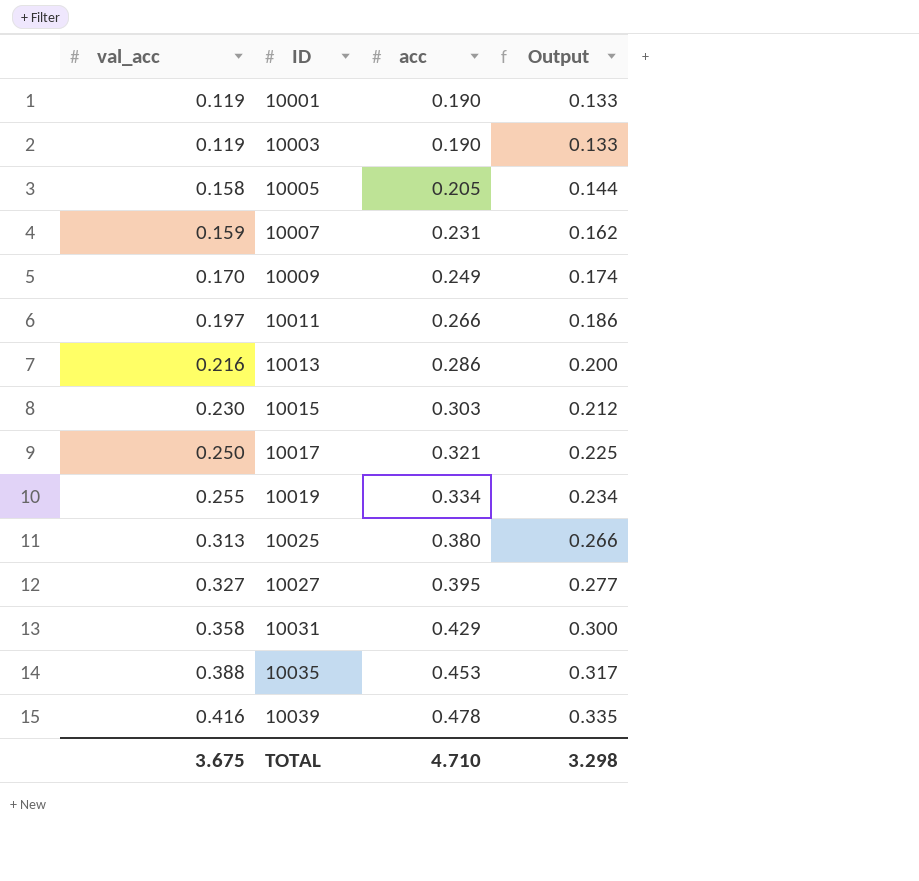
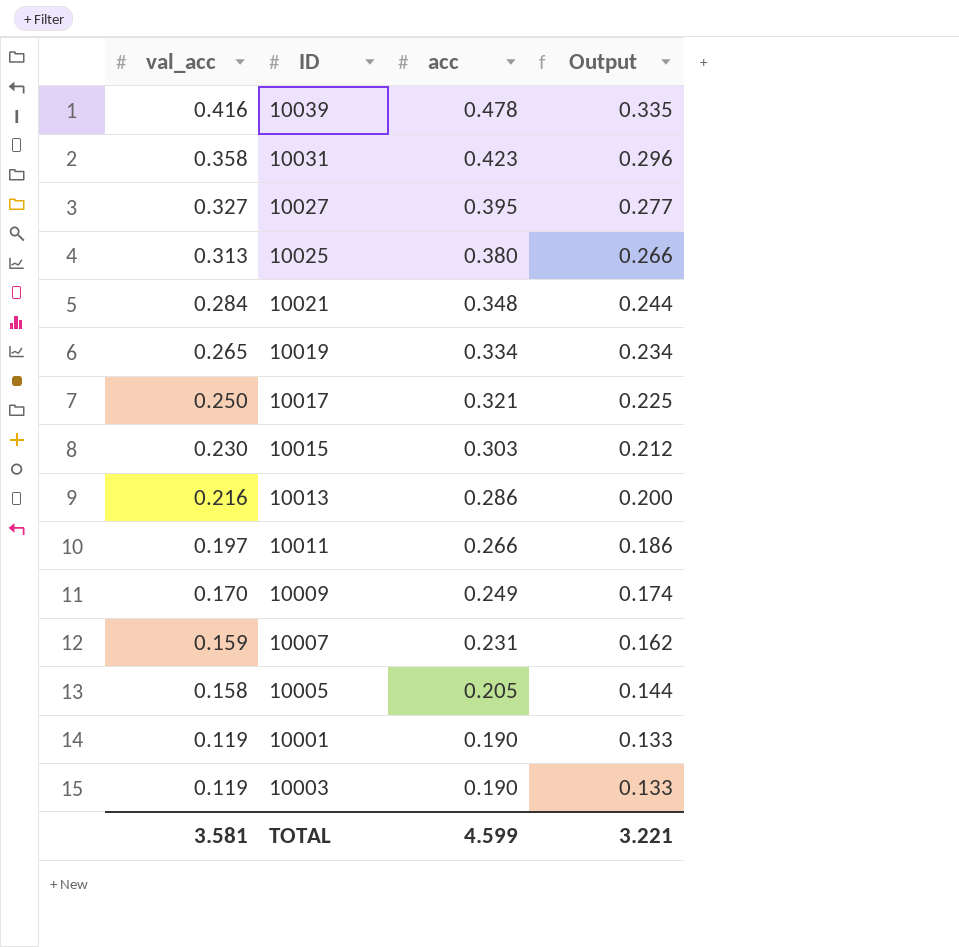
row order: val_acc ascending -> val_acc descending
row 10035: 0.388 | 0.453 | 0.317 -> none
10031 | acc: 0.429 -> 0.423
10031 | Output: 0.300 -> 0.296
row 10021: none -> 0.284 | 0.348 | 0.244
10019 | val_acc: 0.255 -> 0.265
TOTAL | val_acc: 3.675 -> 3.581
TOTAL | acc: 4.710 -> 4.599
TOTAL | Output: 3.298 -> 3.221

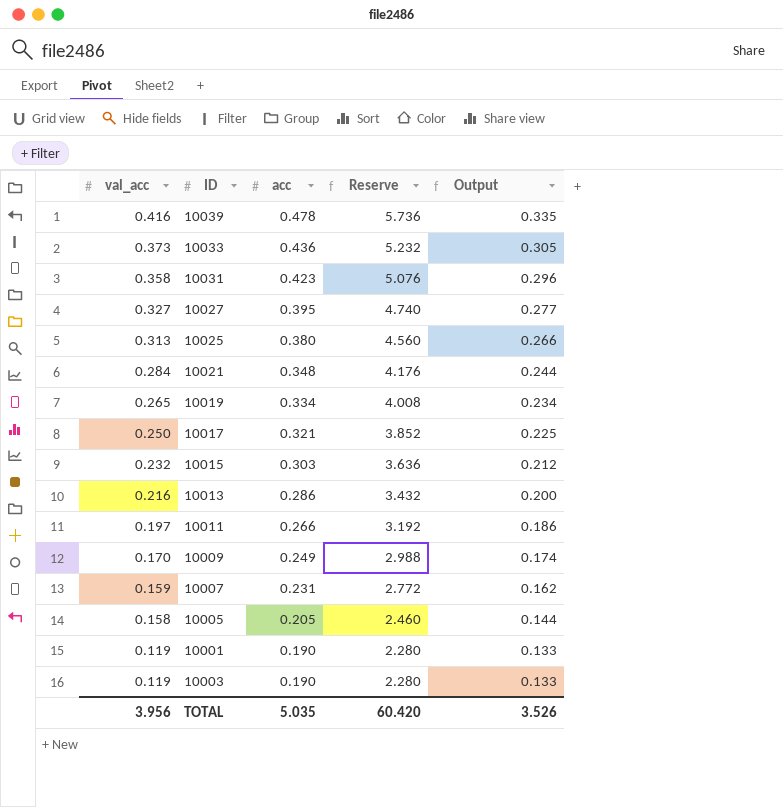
column Reserve | formula: none -> [acc] * 12
row 10033: none -> 0.373 | 0.436 | 5.232 | 0.305
10015 | val_acc: 0.230 -> 0.232
TOTAL | val_acc: 3.581 -> 3.956
TOTAL | acc: 4.599 -> 5.035
TOTAL | Output: 3.221 -> 3.526

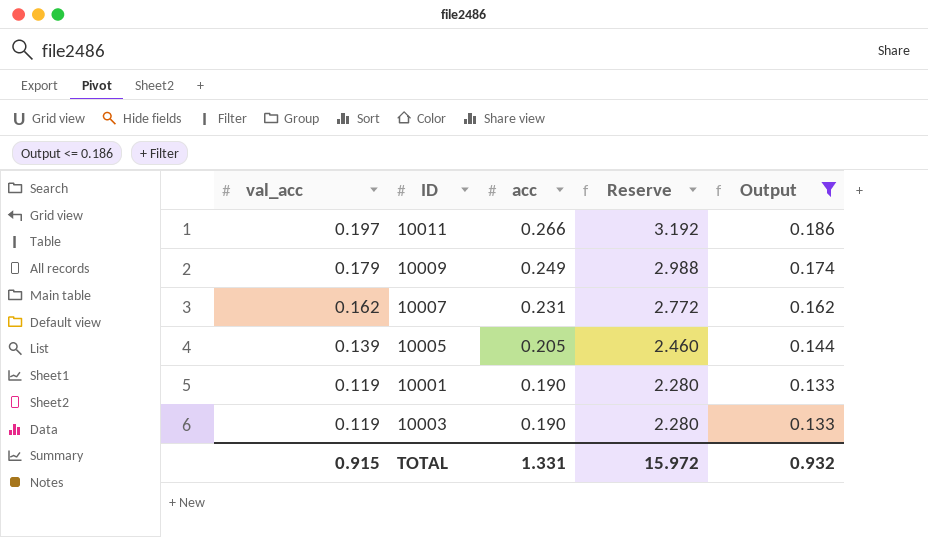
filter: none -> Output <= 0.186
10009 | val_acc: 0.170 -> 0.179
10007 | val_acc: 0.159 -> 0.162
10005 | val_acc: 0.158 -> 0.139
TOTAL | val_acc: 3.956 -> 0.915
TOTAL | acc: 5.035 -> 1.331
TOTAL | Reserve: 60.420 -> 15.972
TOTAL | Output: 3.526 -> 0.932

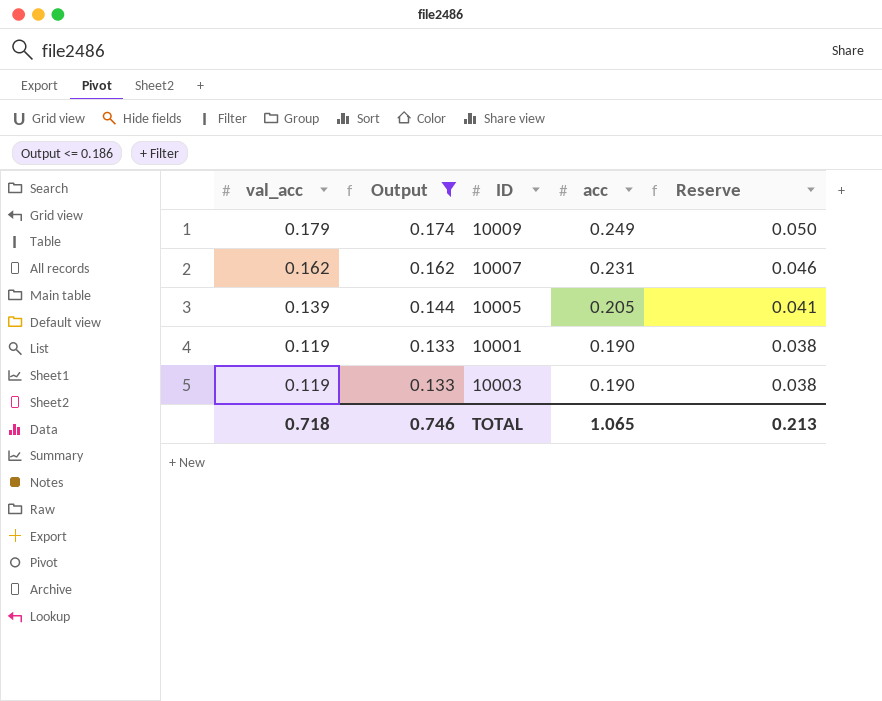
column Output | position: 5 -> 2
column Reserve | formula: [acc] * 12 -> [acc] * 0.2
row 10011: 0.197 | 0.266 | 3.192 | 0.186 -> none
TOTAL | val_acc: 0.915 -> 0.718
TOTAL | Output: 0.932 -> 0.746
TOTAL | acc: 1.331 -> 1.065
TOTAL | Reserve: 15.972 -> 0.213

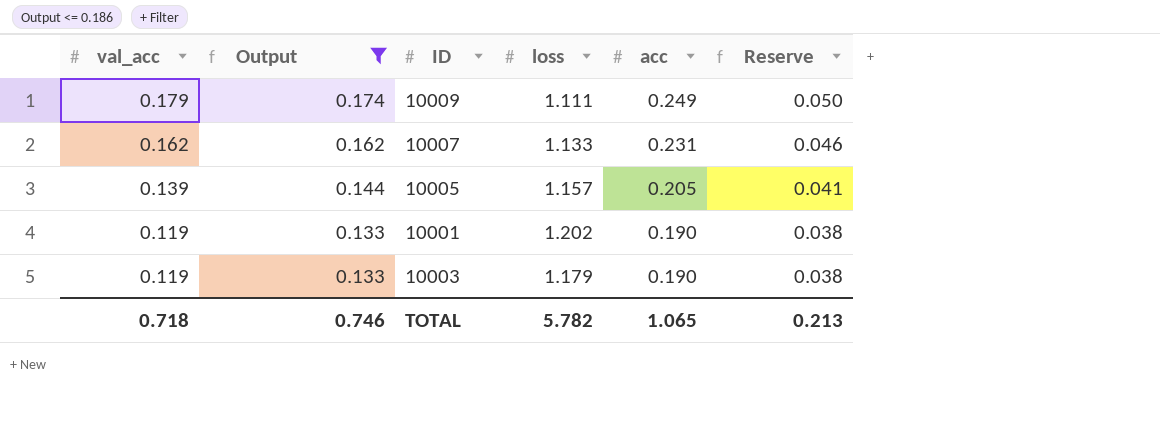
column loss | position: none -> 4

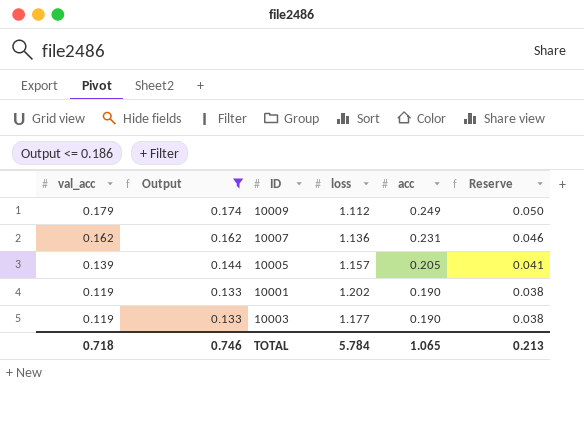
10009 | loss: 1.111 -> 1.112
10007 | loss: 1.133 -> 1.136
10003 | loss: 1.179 -> 1.177
TOTAL | loss: 5.782 -> 5.784

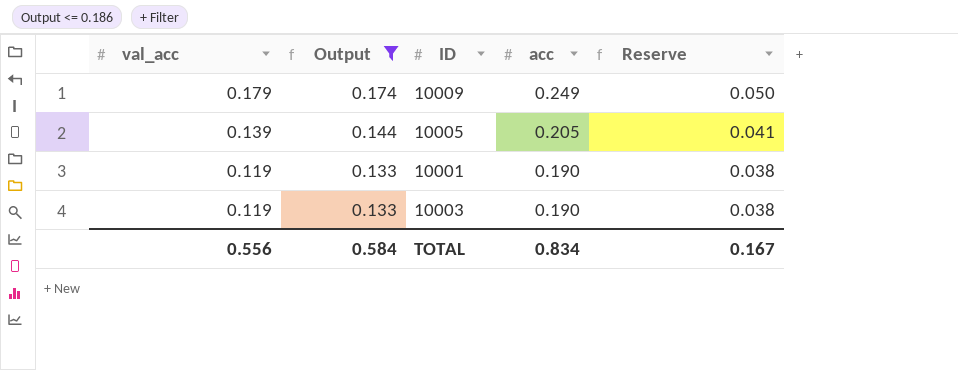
column loss | position: 4 -> none
row 10007: 0.162 | 0.162 | 1.136 | 0.231 | 0.046 -> none
TOTAL | val_acc: 0.718 -> 0.556
TOTAL | Output: 0.746 -> 0.584
TOTAL | acc: 1.065 -> 0.834
TOTAL | Reserve: 0.213 -> 0.167

